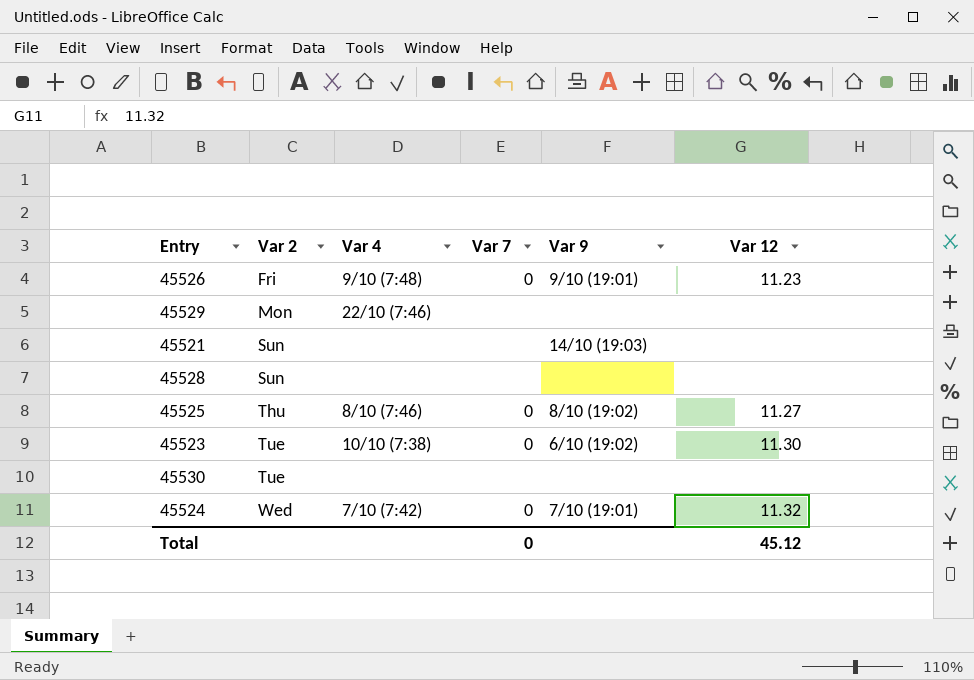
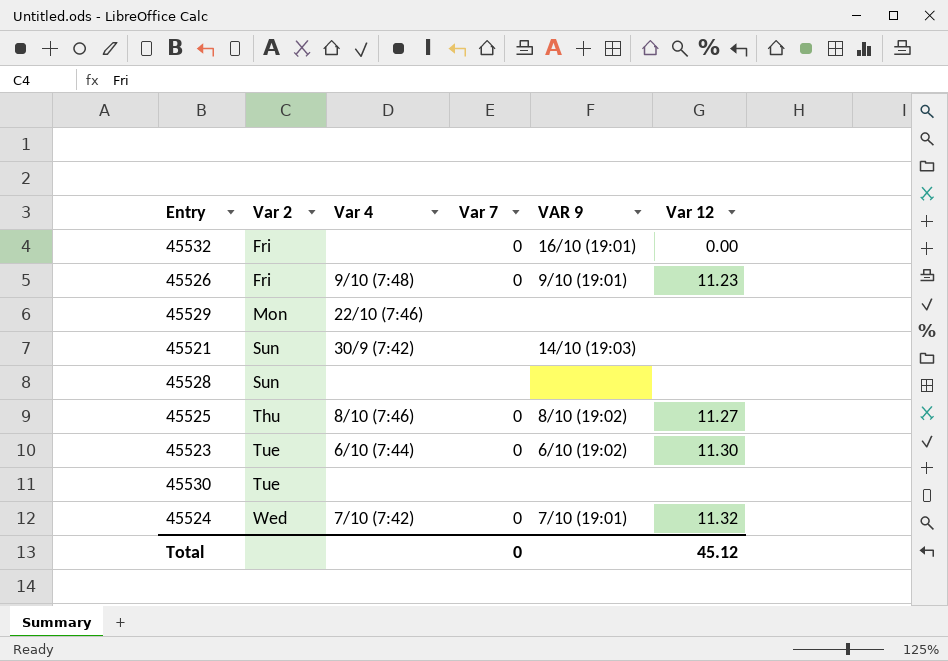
column name: Var 9 -> VAR 9
row 45532: none -> Fri | none | 0 | 16/10 (19:01) | 0.00
45521 | Var 4: none -> 30/9 (7:42)
45523 | Var 4: 10/10 (7:38) -> 6/10 (7:44)

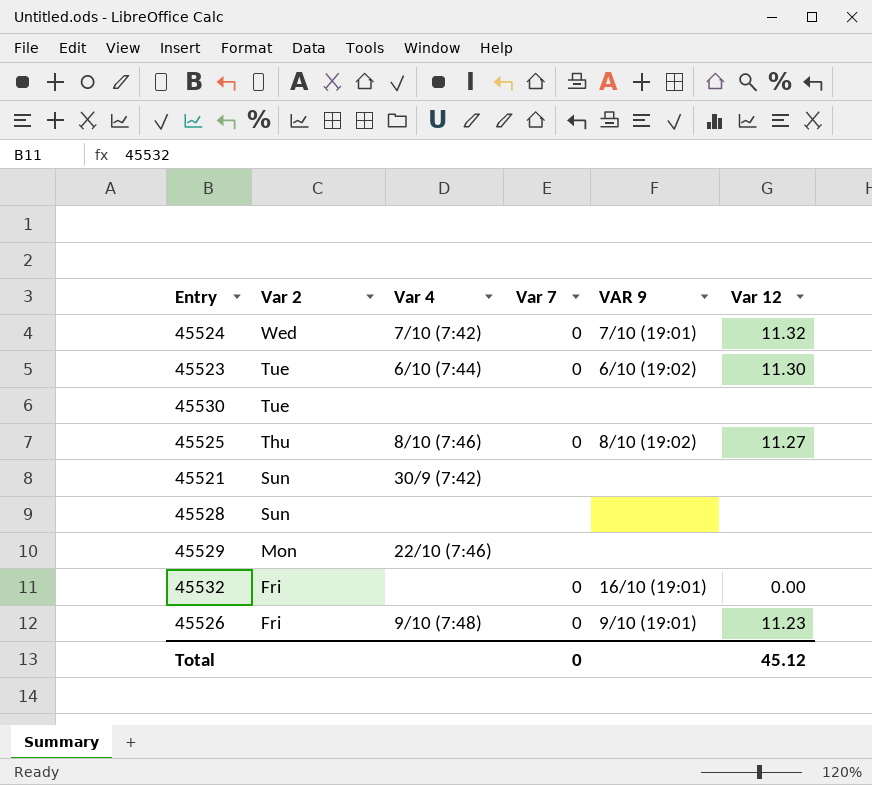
row order: Var 2 ascending -> Var 2 descending
45521 | VAR 9: 14/10 (19:03) -> none

